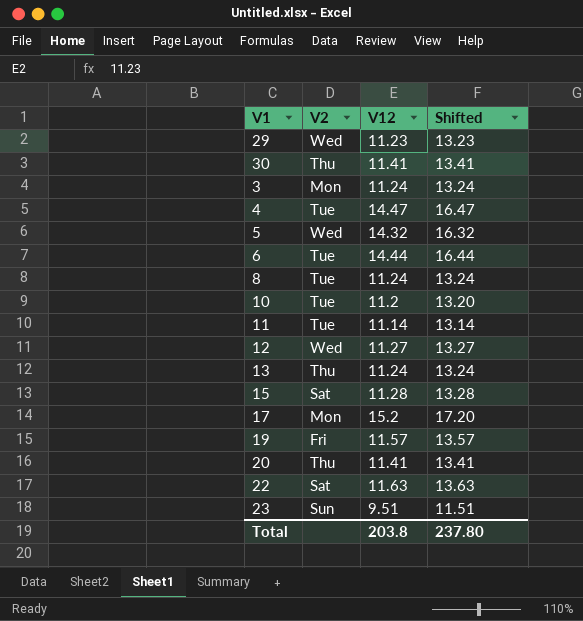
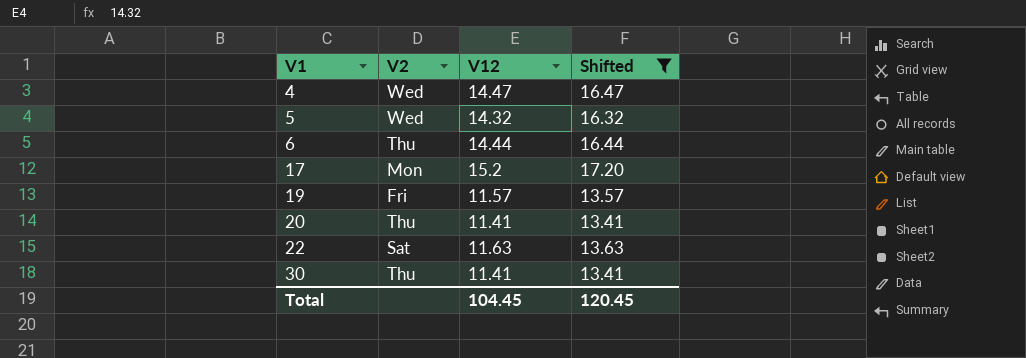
filter: none -> Shifted >= 13.41
row order: none -> V1 ascending
4 | V2: Tue -> Wed
6 | V2: Tue -> Thu
Total | V12: 203.8 -> 104.45
Total | Shifted: 237.80 -> 120.45

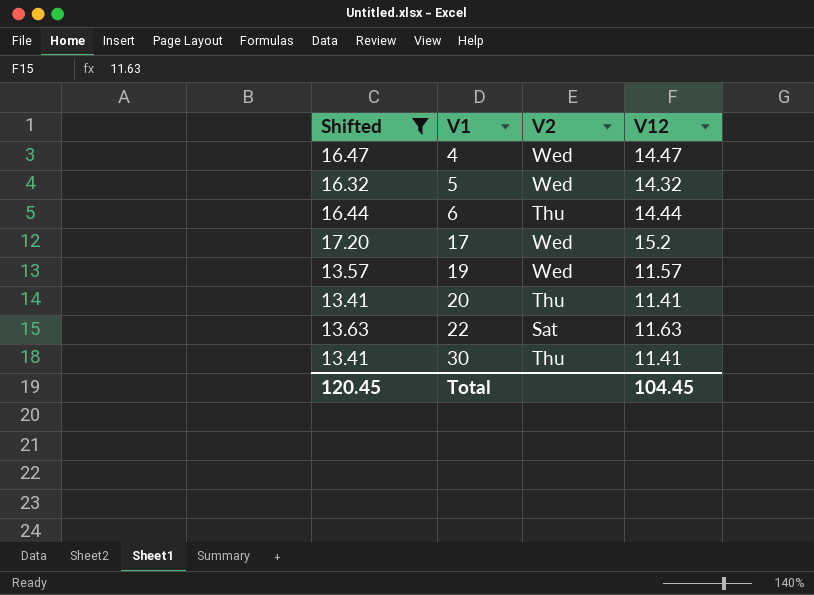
column Shifted | position: 4 -> 1
17 | V2: Mon -> Wed
19 | V2: Fri -> Wed

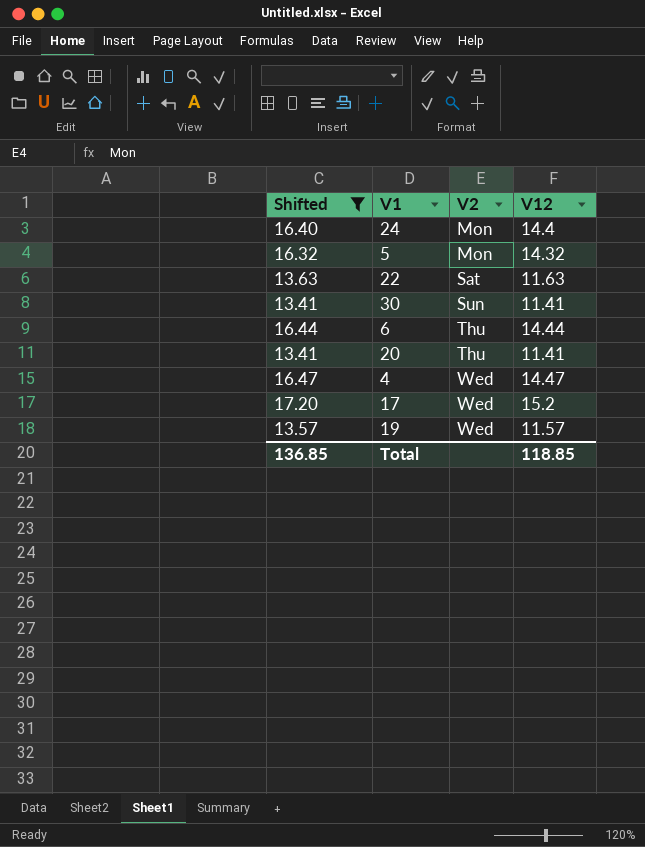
row order: V1 ascending -> V2 ascending
row 24: none -> 16.40 | Mon | 14.4
5 | V2: Wed -> Mon
30 | V2: Thu -> Sun
Total | Shifted: 120.45 -> 136.85
Total | V12: 104.45 -> 118.85

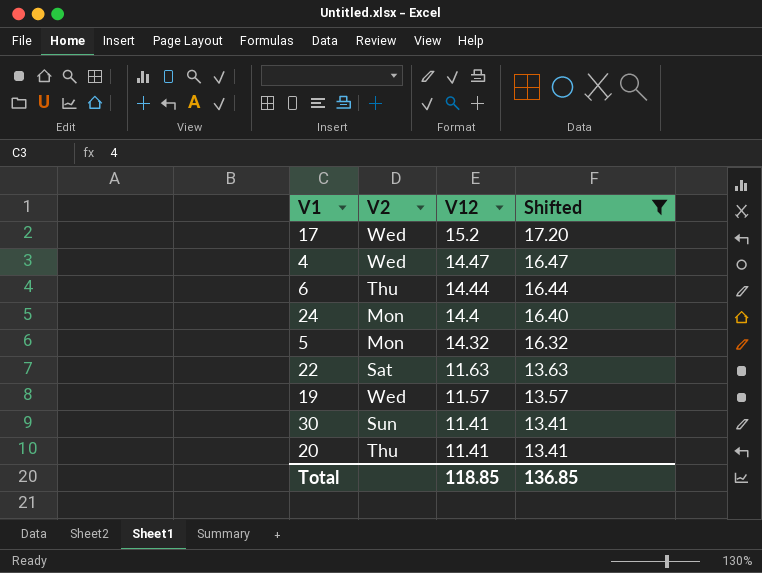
row order: V2 ascending -> V12 descending
column Shifted | position: 1 -> 4

